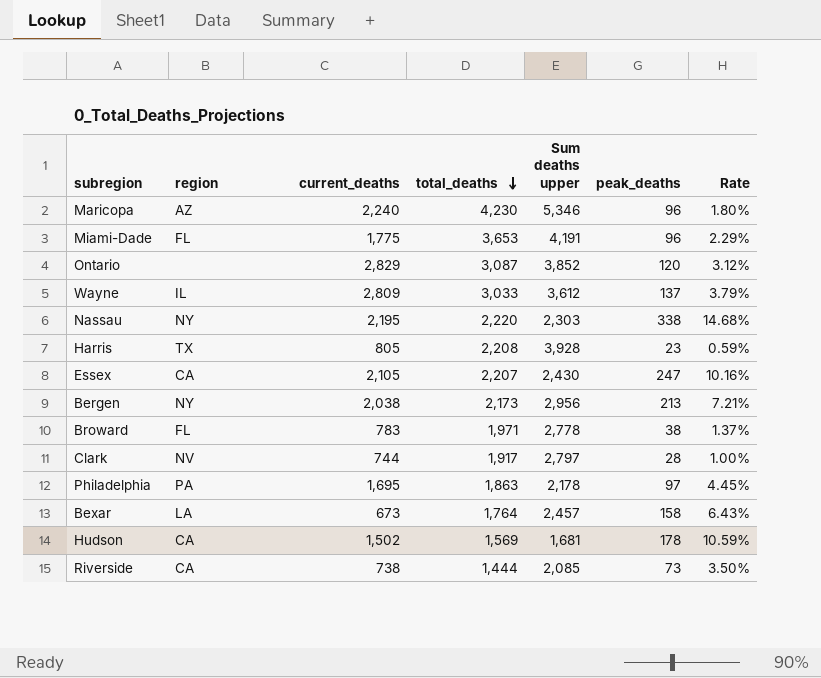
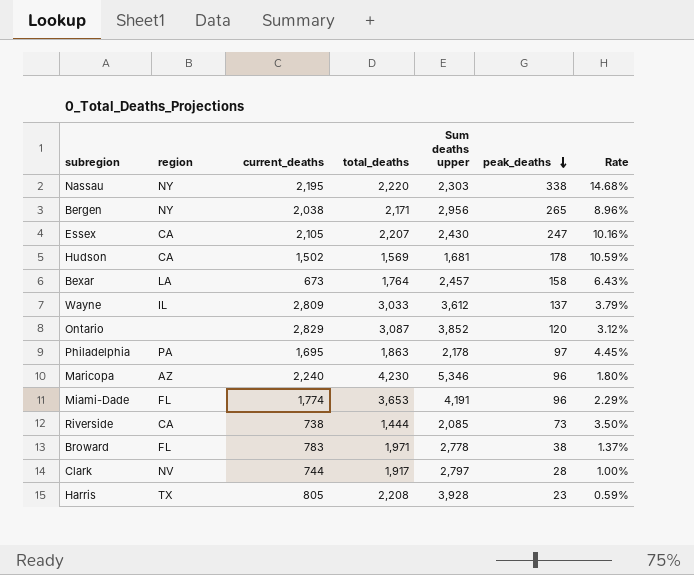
row order: total_deaths descending -> peak_deaths descending
Bergen | total_deaths: 2,173 -> 2,171
Bergen | peak_deaths: 213 -> 265
Bergen | Rate: 7.21% -> 8.96%
Miami-Dade | current_deaths: 1,775 -> 1,774

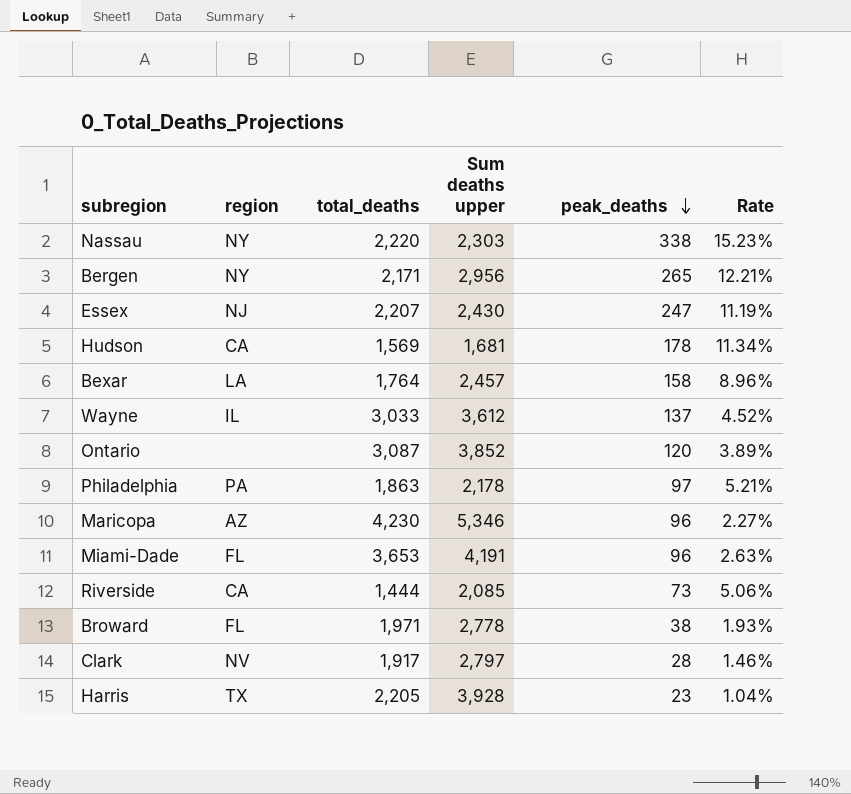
column current_deaths | position: 3 -> none
column Rate | formula: [peak_deaths] / [Sum deaths upper] -> [peak_deaths] / [total_deaths]
Essex | region: CA -> NJ
Harris | total_deaths: 2,208 -> 2,205

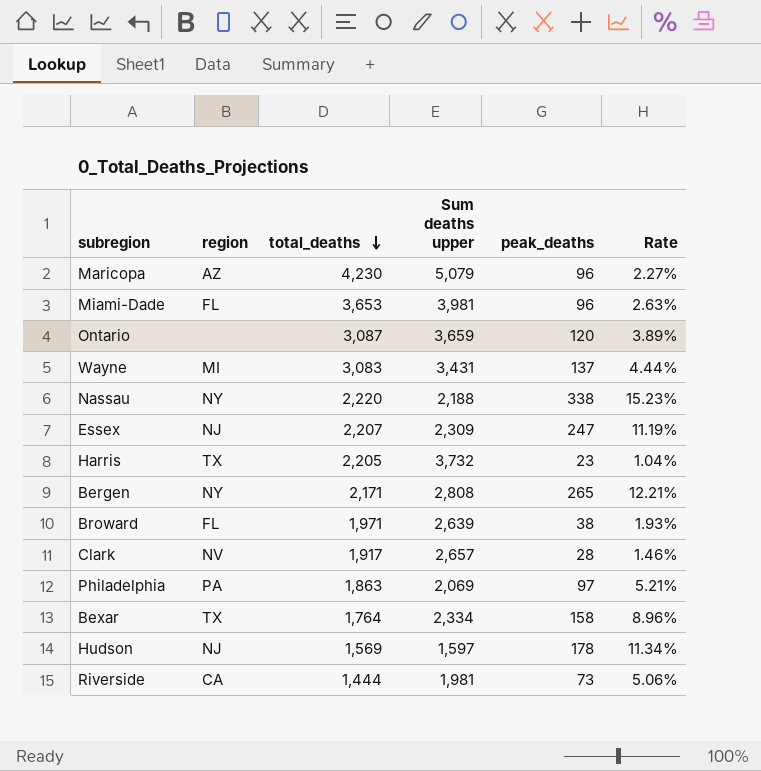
row order: peak_deaths descending -> total_deaths descending
Maricopa | Sum deaths upper: 5,346 -> 5,079
Miami-Dade | Sum deaths upper: 4,191 -> 3,981
Ontario | Sum deaths upper: 3,852 -> 3,659
Wayne | region: IL -> MI
Wayne | total_deaths: 3,033 -> 3,083
Wayne | Sum deaths upper: 3,612 -> 3,431
Wayne | Rate: 4.52% -> 4.44%
Nassau | Sum deaths upper: 2,303 -> 2,188
Essex | Sum deaths upper: 2,430 -> 2,309
Harris | Sum deaths upper: 3,928 -> 3,732
Bergen | Sum deaths upper: 2,956 -> 2,808
Broward | Sum deaths upper: 2,778 -> 2,639
Clark | Sum deaths upper: 2,797 -> 2,657
Philadelphia | Sum deaths upper: 2,178 -> 2,069
Bexar | region: LA -> TX
Bexar | Sum deaths upper: 2,457 -> 2,334
Hudson | region: CA -> NJ
Hudson | Sum deaths upper: 1,681 -> 1,597
Riverside | Sum deaths upper: 2,085 -> 1,981

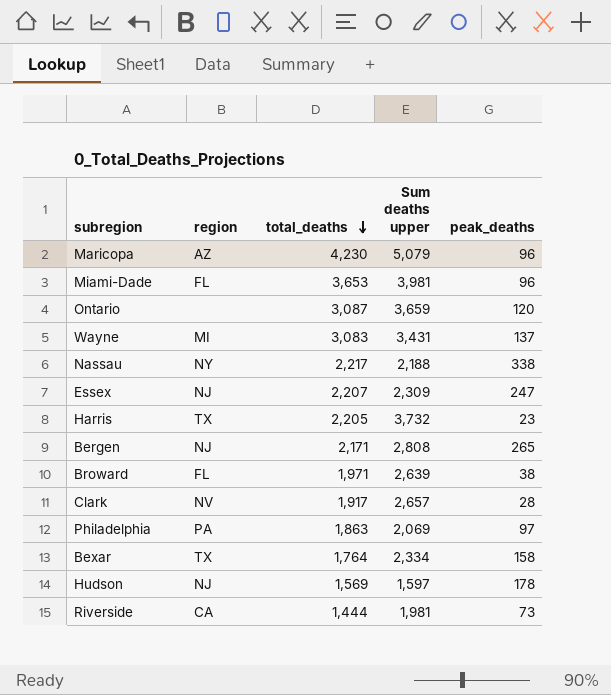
column Rate | formula: [peak_deaths] / [total_deaths] -> none
Nassau | total_deaths: 2,220 -> 2,217
Bergen | region: NY -> NJ

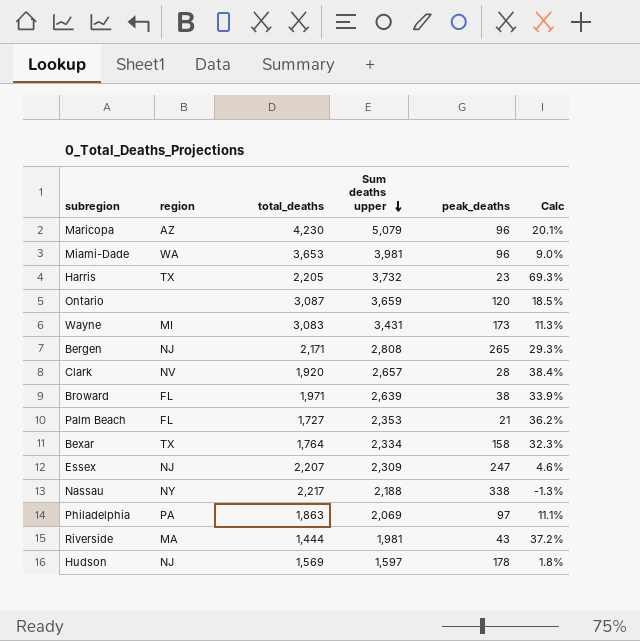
row order: total_deaths descending -> Sum deaths upper descending
column Calc | formula: none -> ([Sum deaths upper] - [total_deaths]) / [total_deaths]
Miami-Dade | region: FL -> WA
Wayne | peak_deaths: 137 -> 173
Clark | total_deaths: 1,917 -> 1,920
row Palm Beach: none -> FL | 1,727 | 2,353 | 21 | 36.2%
Riverside | region: CA -> MA
Riverside | peak_deaths: 73 -> 43

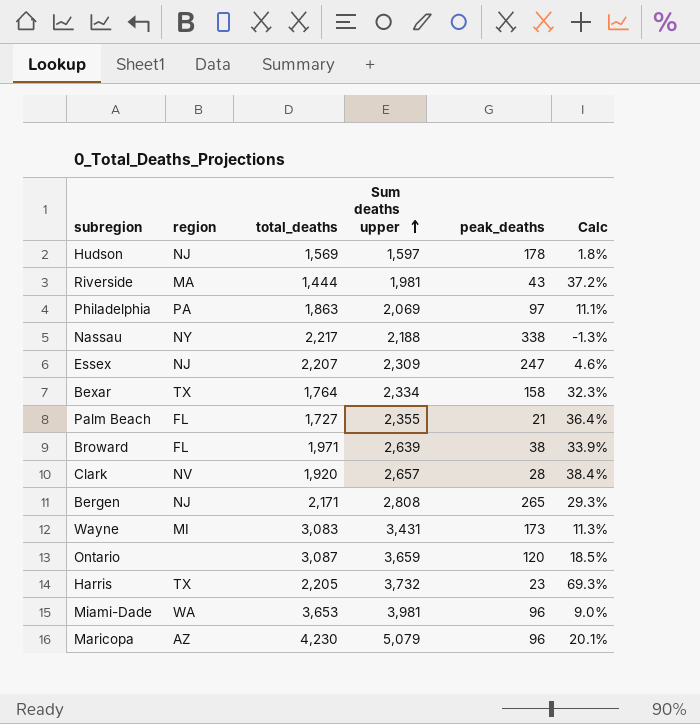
row order: Sum deaths upper descending -> Sum deaths upper ascending
Palm Beach | Sum deaths upper: 2,353 -> 2,355
Palm Beach | Calc: 36.2% -> 36.4%

